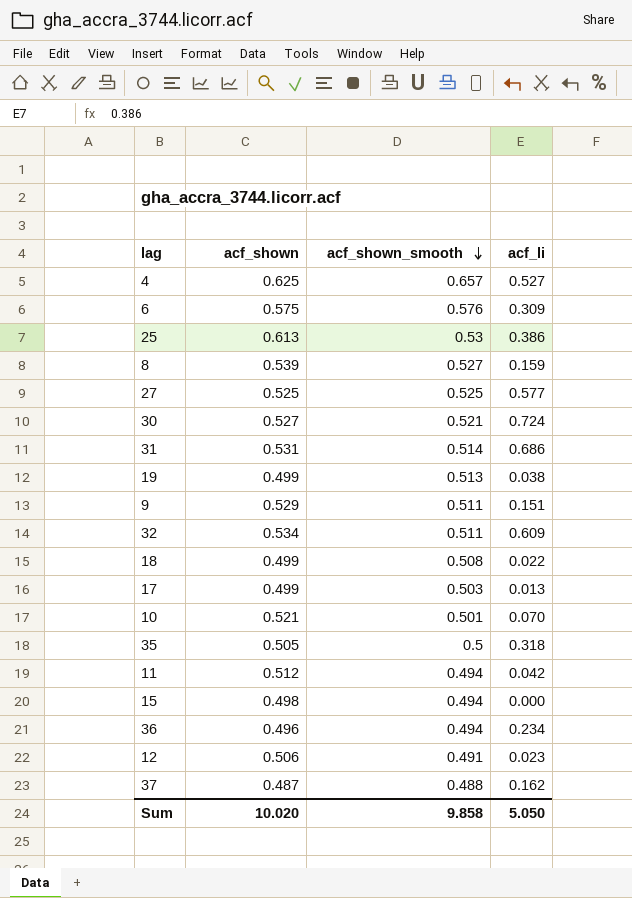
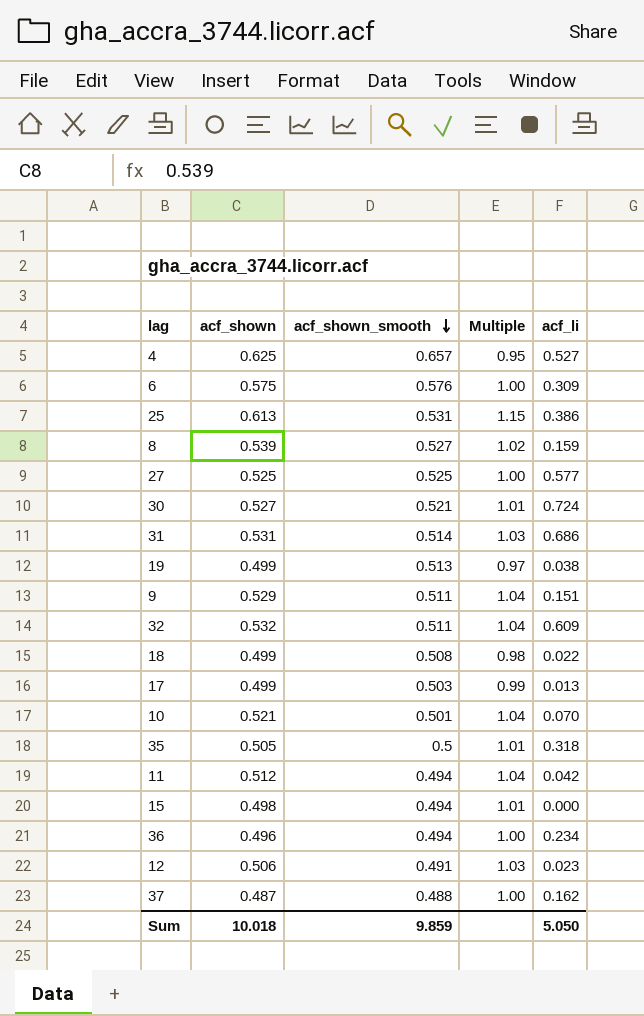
column Multiple | formula: none -> [acf_shown] / [acf_shown_smooth]
25 | acf_shown_smooth: 0.53 -> 0.531
32 | acf_shown: 0.534 -> 0.532
Sum | acf_shown: 10.020 -> 10.018
Sum | acf_shown_smooth: 9.858 -> 9.859

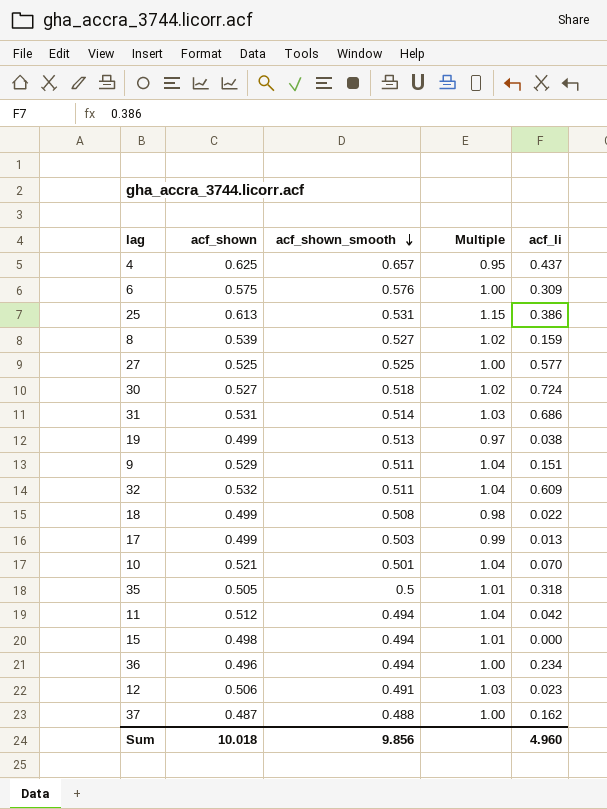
4 | acf_li: 0.527 -> 0.437
30 | acf_shown_smooth: 0.521 -> 0.518
30 | Multiple: 1.01 -> 1.02
Sum | acf_shown_smooth: 9.859 -> 9.856
Sum | acf_li: 5.050 -> 4.960

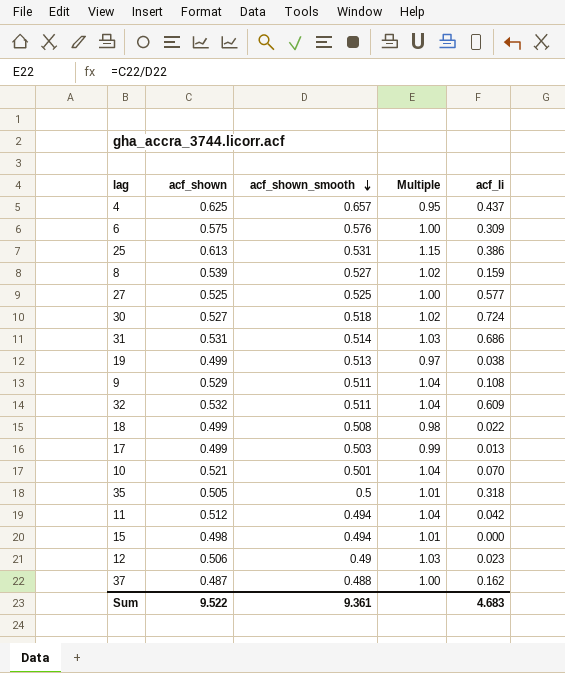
row 36: 0.496 | 0.494 | 1.00 | 0.234 -> none
9 | acf_li: 0.151 -> 0.108
12 | acf_shown_smooth: 0.491 -> 0.49
Sum | acf_shown: 10.018 -> 9.522
Sum | acf_shown_smooth: 9.856 -> 9.361
Sum | acf_li: 4.960 -> 4.683

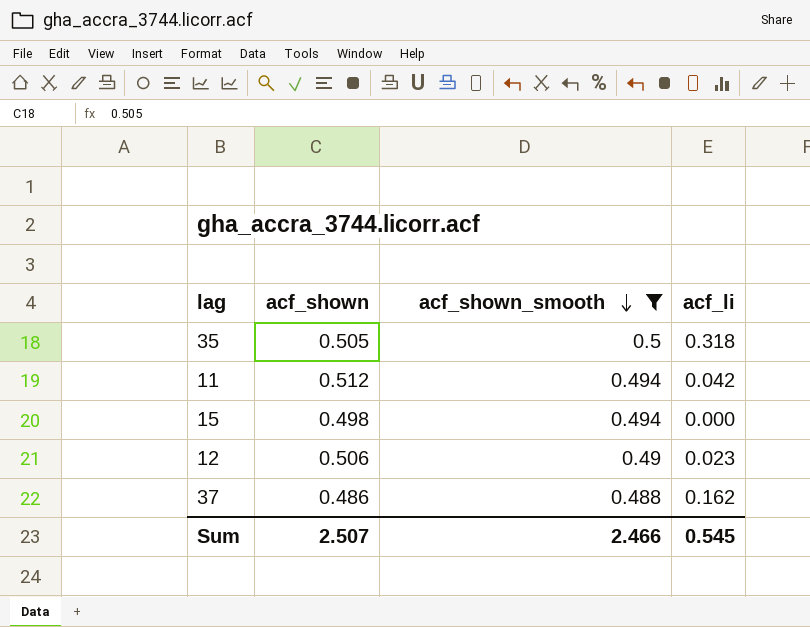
filter: none -> acf_shown_smooth <= 0.5
column Multiple | formula: [acf_shown] / [acf_shown_smooth] -> none
37 | acf_shown: 0.487 -> 0.486
Sum | acf_shown: 9.522 -> 2.507
Sum | acf_shown_smooth: 9.361 -> 2.466
Sum | acf_li: 4.683 -> 0.545

